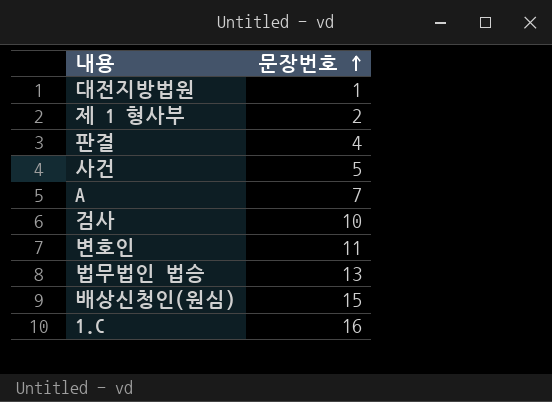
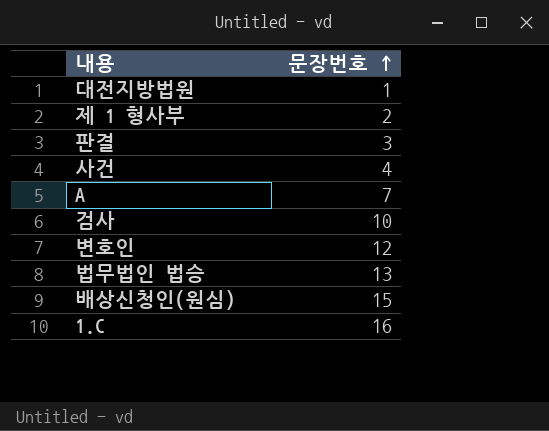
판결 | 문장번호: 4 -> 3
사건 | 문장번호: 5 -> 4
변호인 | 문장번호: 11 -> 12

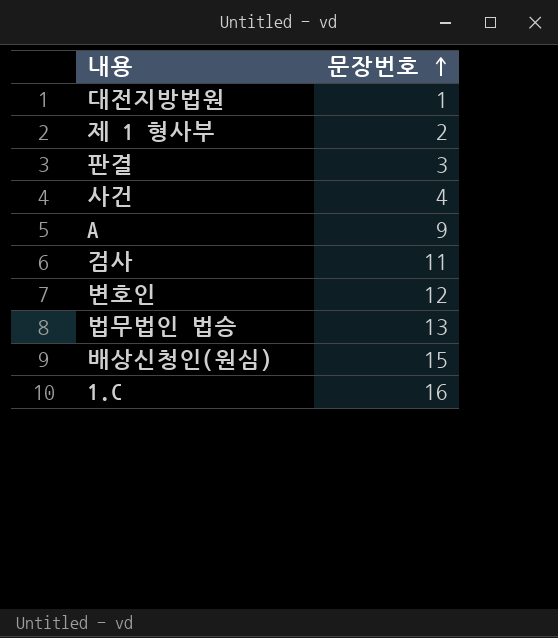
A | 문장번호: 7 -> 9
검사 | 문장번호: 10 -> 11

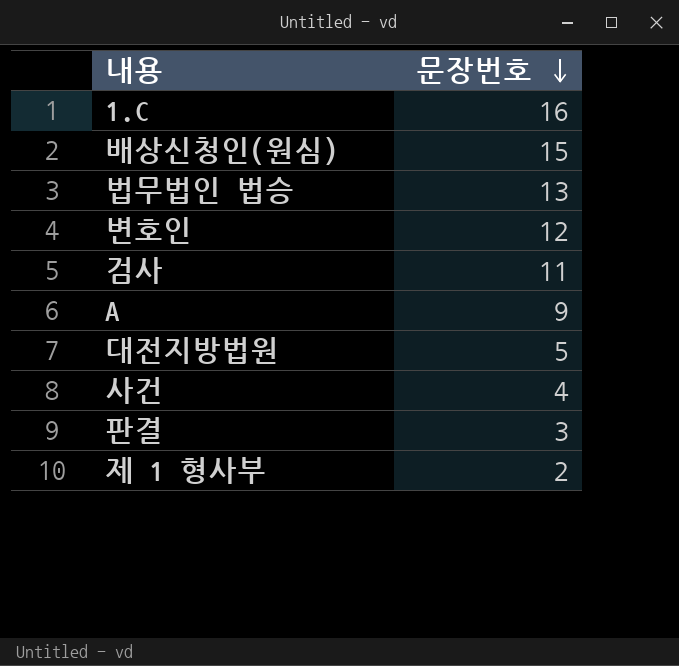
row order: 문장번호 ascending -> 문장번호 descending
대전지방법원 | 문장번호: 1 -> 5

